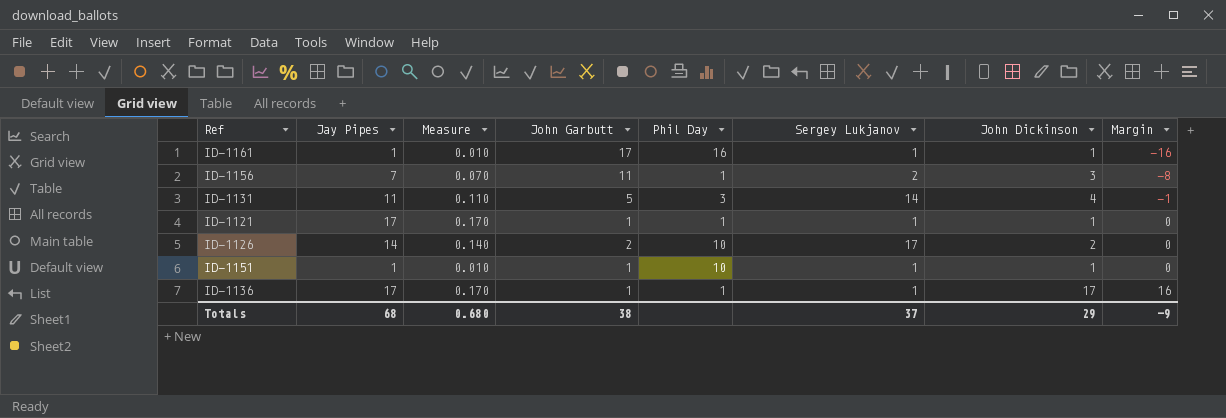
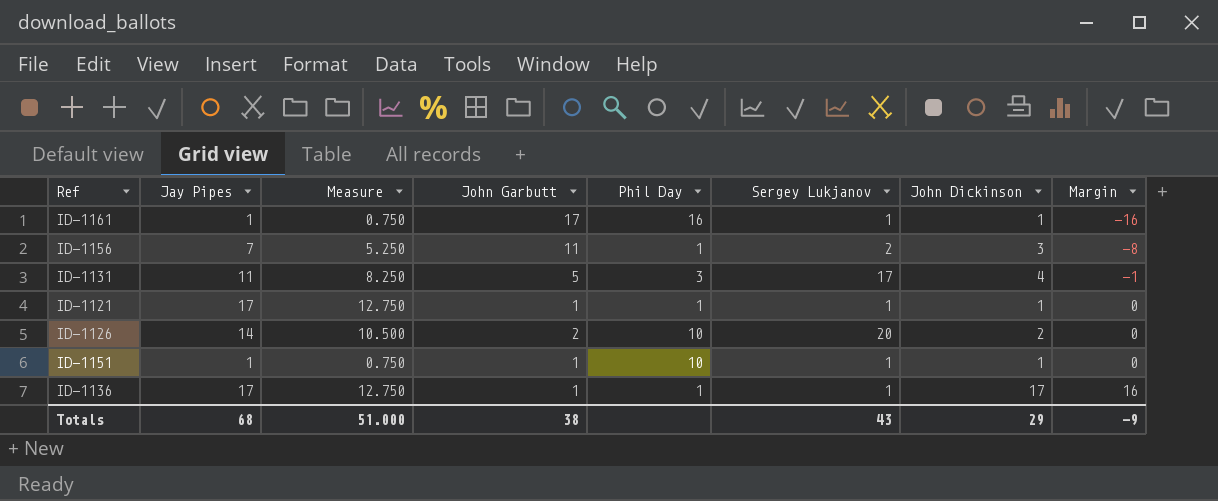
column Measure | formula: [Jay Pipes] * 0.01 -> [Jay Pipes] * 0.75
ID-1131 | Sergey Lukjanov: 14 -> 17
ID-1126 | Sergey Lukjanov: 17 -> 20
Totals | Measure: 0.680 -> 51.000
Totals | Sergey Lukjanov: 37 -> 43

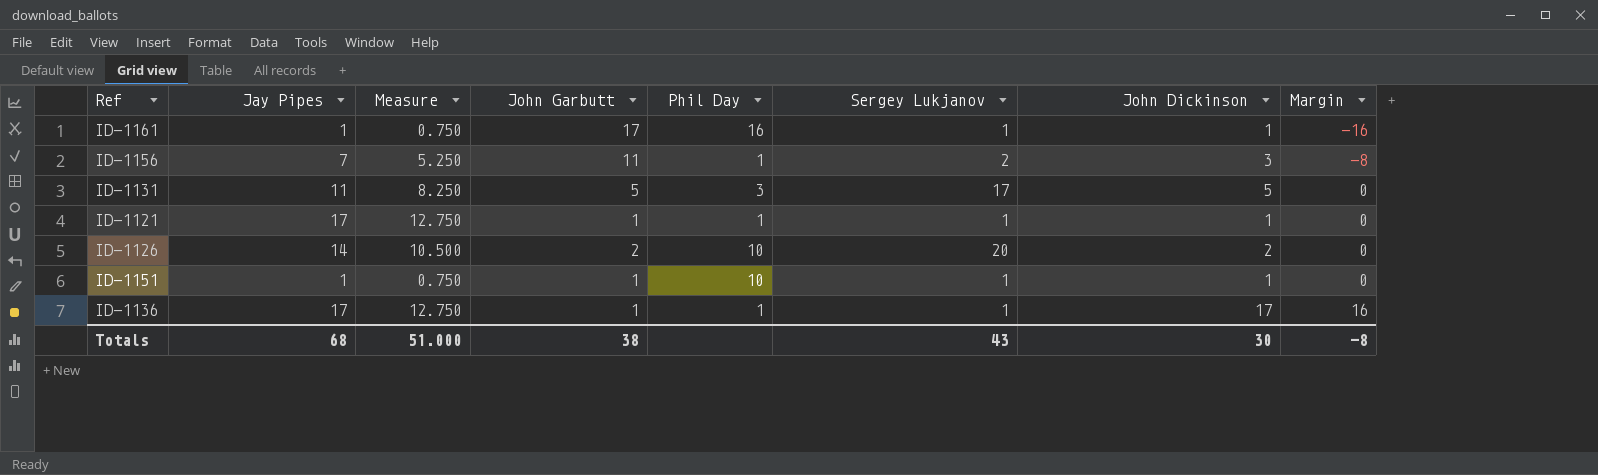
ID-1131 | John Dickinson: 4 -> 5
ID-1131 | Margin: -1 -> 0
Totals | John Dickinson: 29 -> 30
Totals | Margin: -9 -> -8

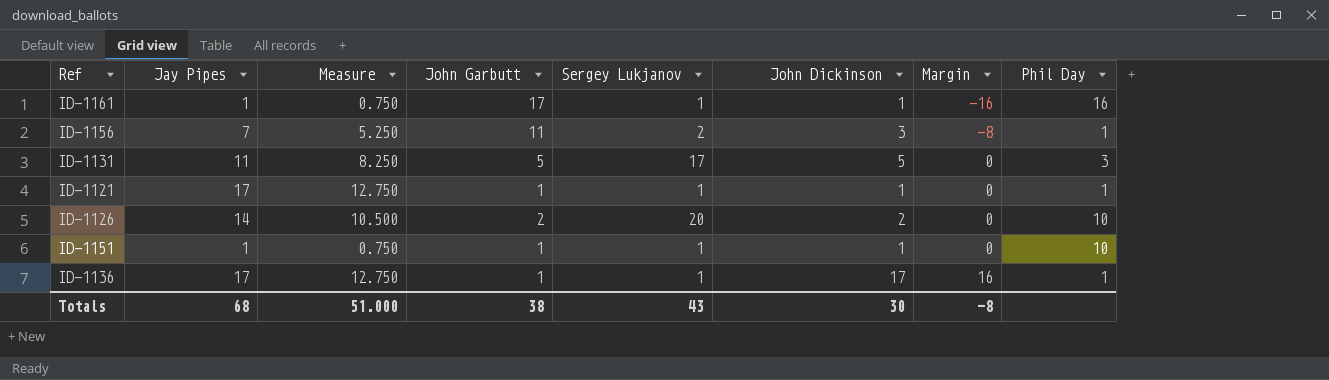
column Phil Day | position: 5 -> 8

